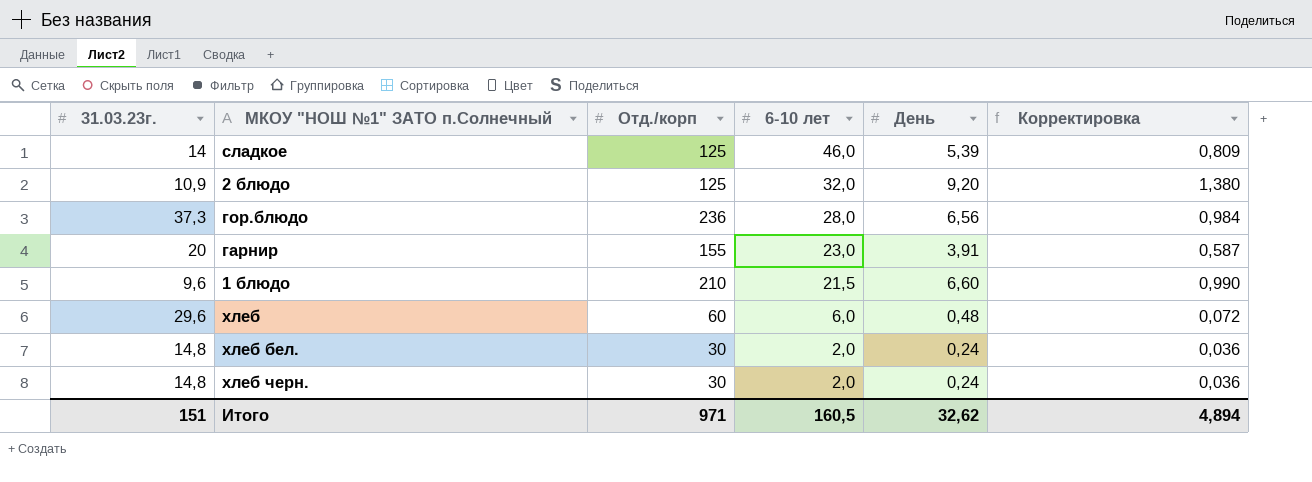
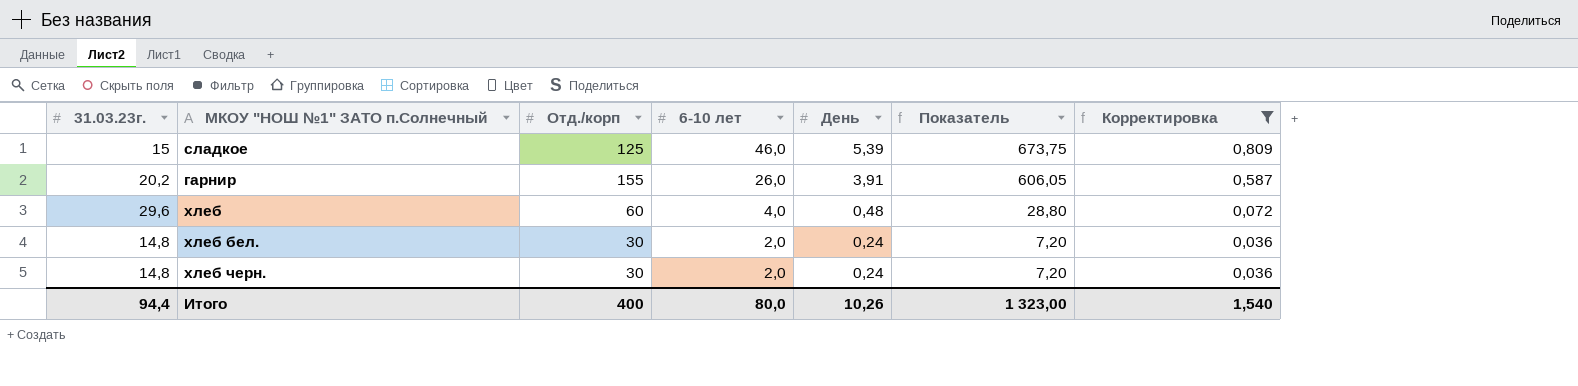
filter: none -> Корректировка <= 0,809
column Показатель | formula: none -> [Отд./корп] * [День]
сладкое | 31.03.23г.: 14 -> 15
гарнир | 31.03.23г.: 20 -> 20,2
гарнир | 6-10 лет: 23,0 -> 26,0
хлеб | 6-10 лет: 6,0 -> 4,0
Итого | 31.03.23г.: 151 -> 94,4
Итого | Отд./корп: 971 -> 400
Итого | 6-10 лет: 160,5 -> 80,0
Итого | День: 32,62 -> 10,26
Итого | Корректировка: 4,894 -> 1,540

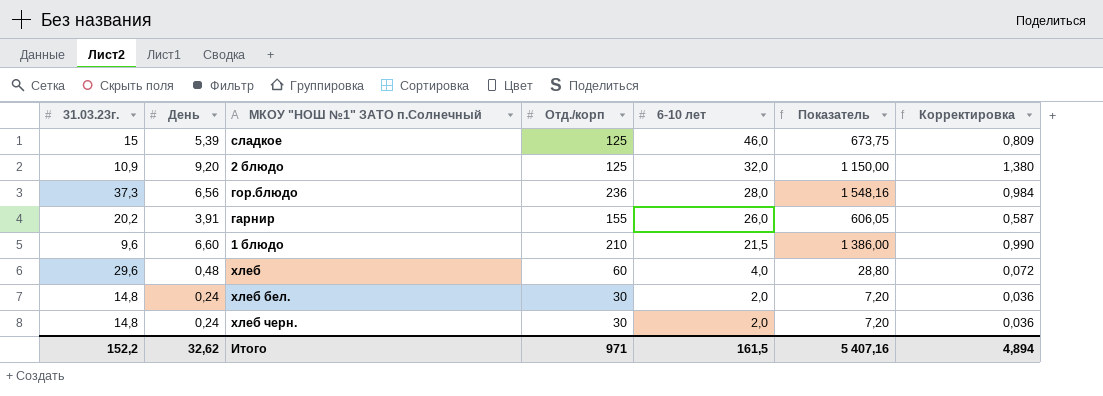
filter: Корректировка <= 0,809 -> none
column День | position: 5 -> 2
Итого | 31.03.23г.: 94,4 -> 152,2
Итого | День: 10,26 -> 32,62
Итого | Отд./корп: 400 -> 971
Итого | 6-10 лет: 80,0 -> 161,5
Итого | Показатель: 1 323,00 -> 5 407,16
Итого | Корректировка: 1,540 -> 4,894

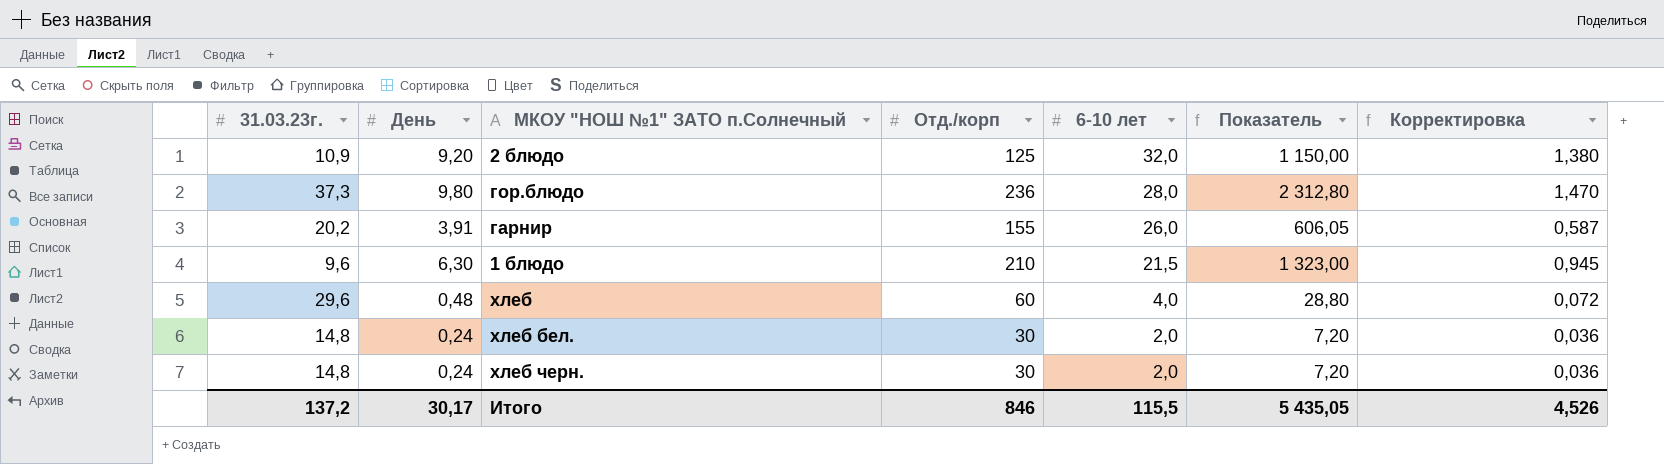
row сладкое: 15 | 5,39 | 125 | 46,0 | 673,75 | 0,809 -> none
гор.блюдо | День: 6,56 -> 9,80
гор.блюдо | Показатель: 1 548,16 -> 2 312,80
гор.блюдо | Корректировка: 0,984 -> 1,470
1 блюдо | День: 6,60 -> 6,30
1 блюдо | Показатель: 1 386,00 -> 1 323,00
1 блюдо | Корректировка: 0,990 -> 0,945
Итого | 31.03.23г.: 152,2 -> 137,2
Итого | День: 32,62 -> 30,17
Итого | Отд./корп: 971 -> 846
Итого | 6-10 лет: 161,5 -> 115,5
Итого | Показатель: 5 407,16 -> 5 435,05
Итого | Корректировка: 4,894 -> 4,526

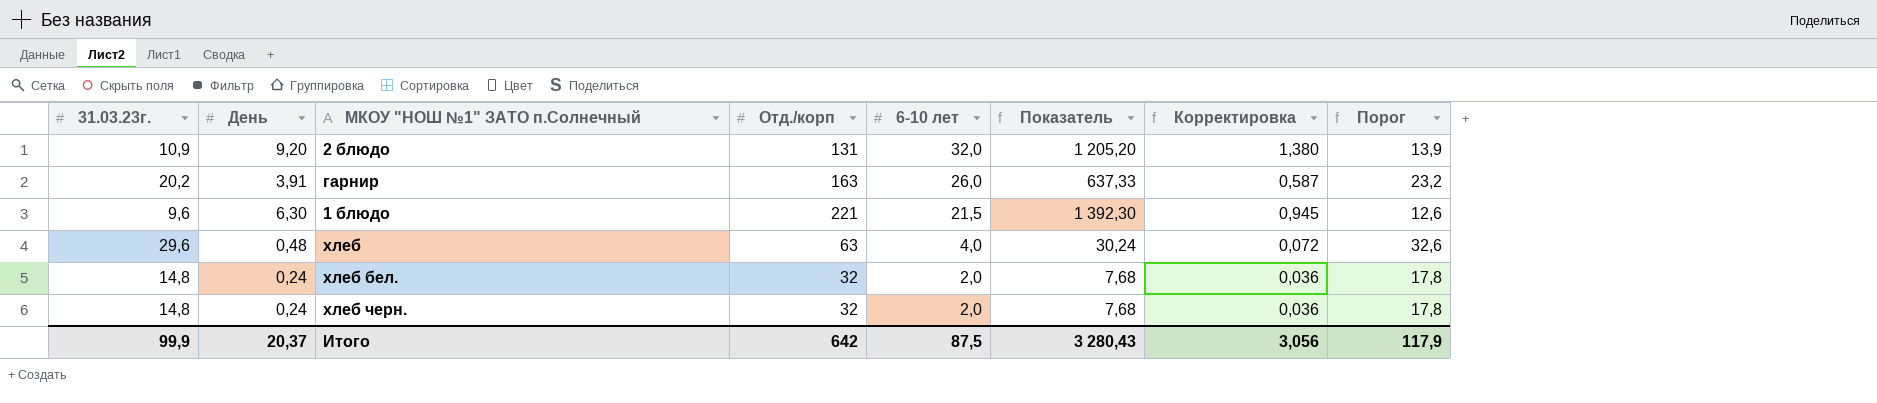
column Порог | formula: none -> [31.03.23г.] + 3
row гор.блюдо: 37,3 | 9,80 | 236 | 28,0 | 2 312,80 | 1,470 -> none
2 блюдо | Отд./корп: 125 -> 131
2 блюдо | Показатель: 1 150,00 -> 1 205,20
гарнир | Отд./корп: 155 -> 163
гарнир | Показатель: 606,05 -> 637,33
1 блюдо | Отд./корп: 210 -> 221
1 блюдо | Показатель: 1 323,00 -> 1 392,30
хлеб | Отд./корп: 60 -> 63
хлеб | Показатель: 28,80 -> 30,24
хлеб бел. | Отд./корп: 30 -> 32
хлеб бел. | Показатель: 7,20 -> 7,68
хлеб черн. | Отд./корп: 30 -> 32
хлеб черн. | Показатель: 7,20 -> 7,68
Итого | 31.03.23г.: 137,2 -> 99,9
Итого | День: 30,17 -> 20,37
Итого | Отд./корп: 846 -> 642
Итого | 6-10 лет: 115,5 -> 87,5
Итого | Показатель: 5 435,05 -> 3 280,43
Итого | Корректировка: 4,526 -> 3,056

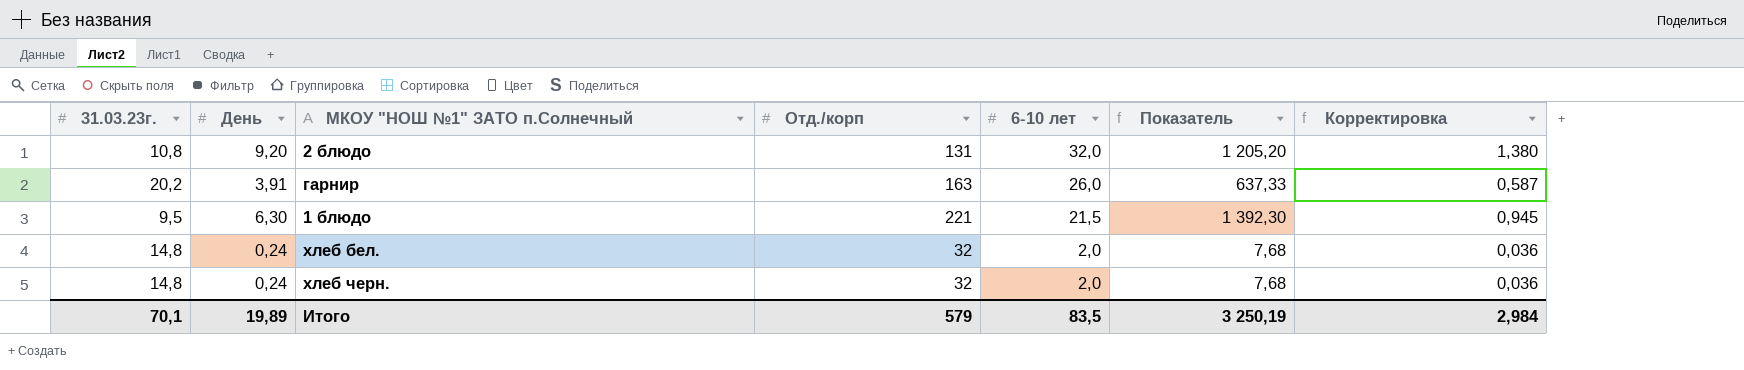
column Порог | formula: [31.03.23г.] + 3 -> none
row хлеб: 29,6 | 0,48 | 63 | 4,0 | 30,24 | 0,072 | 32,6 -> none
2 блюдо | 31.03.23г.: 10,9 -> 10,8
1 блюдо | 31.03.23г.: 9,6 -> 9,5
Итого | 31.03.23г.: 99,9 -> 70,1
Итого | День: 20,37 -> 19,89
Итого | Отд./корп: 642 -> 579
Итого | 6-10 лет: 87,5 -> 83,5
Итого | Показатель: 3 280,43 -> 3 250,19
Итого | Корректировка: 3,056 -> 2,984

